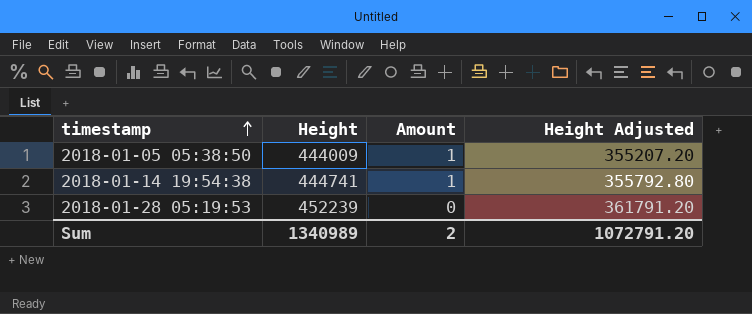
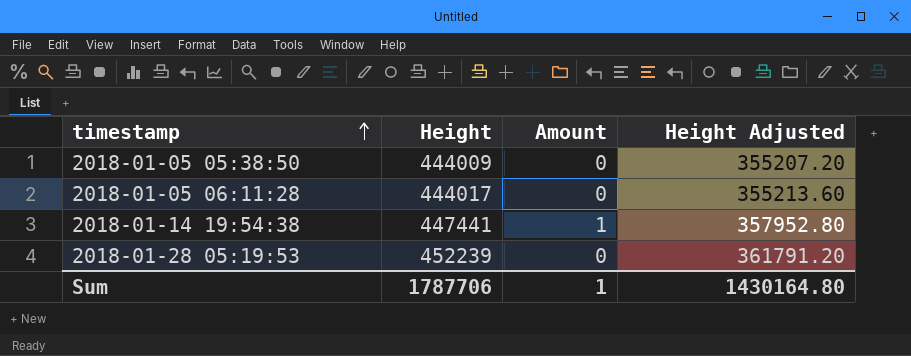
2018-01-05 05:38:50 | Amount: 1 -> 0
row 2018-01-05 06:11:28: none -> 444017 | 0 | 355213.60
2018-01-14 19:54:38 | Height: 444741 -> 447441
2018-01-14 19:54:38 | Height Adjusted: 355792.80 -> 357952.80
Sum | Height: 1340989 -> 1787706
Sum | Amount: 2 -> 1
Sum | Height Adjusted: 1072791.20 -> 1430164.80

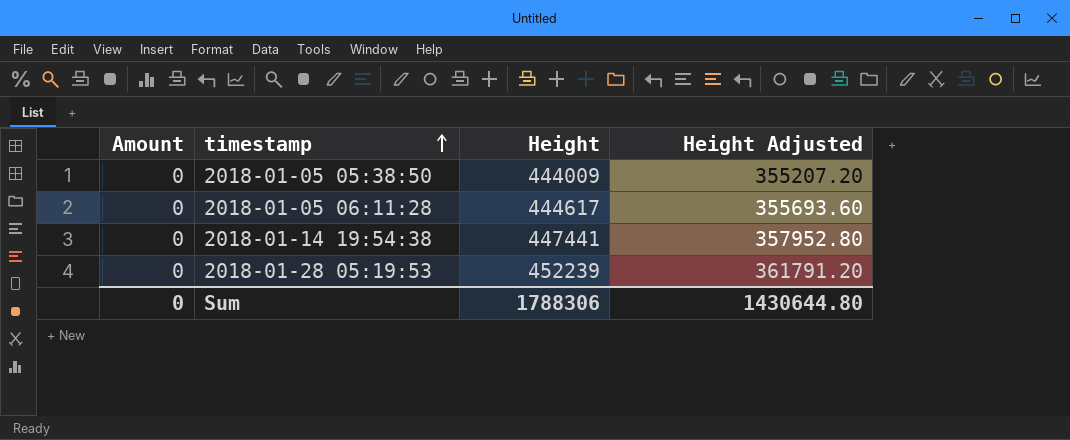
column Amount | position: 3 -> 1
2018-01-05 06:11:28 | Height: 444017 -> 444617
2018-01-05 06:11:28 | Height Adjusted: 355213.60 -> 355693.60
2018-01-14 19:54:38 | Amount: 1 -> 0
Sum | Amount: 1 -> 0
Sum | Height: 1787706 -> 1788306
Sum | Height Adjusted: 1430164.80 -> 1430644.80

